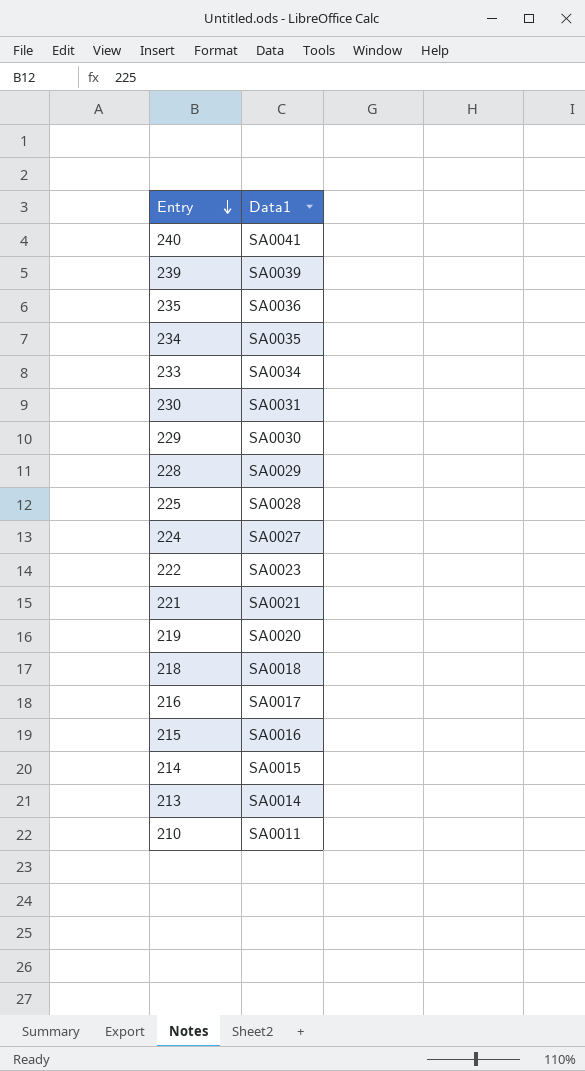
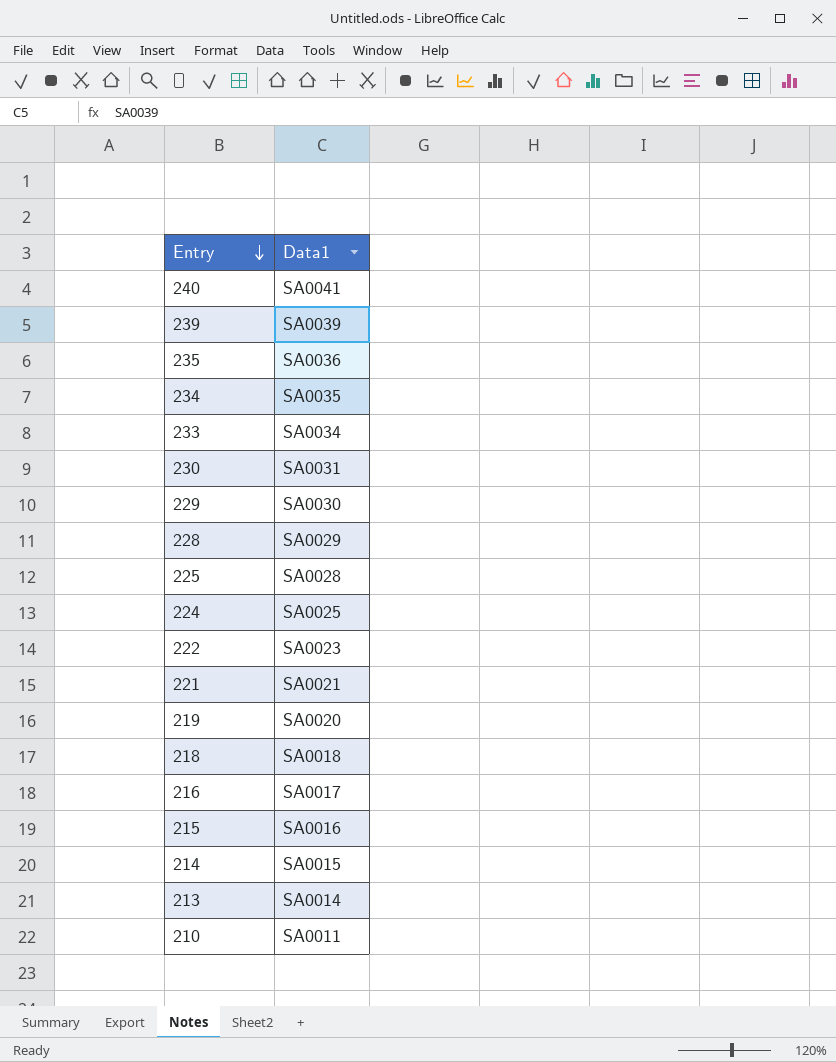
224 | Data1: SA0027 -> SA0025

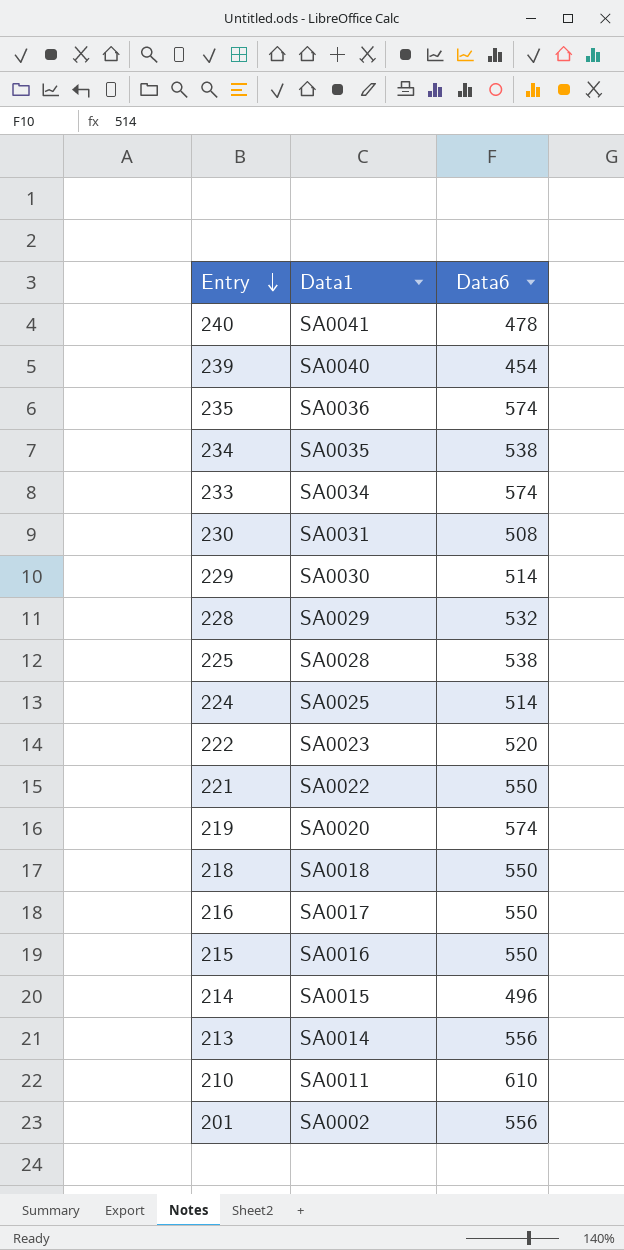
column Data6 | position: none -> 3
239 | Data1: SA0039 -> SA0040
221 | Data1: SA0021 -> SA0022
row 201: none -> SA0002 | 556

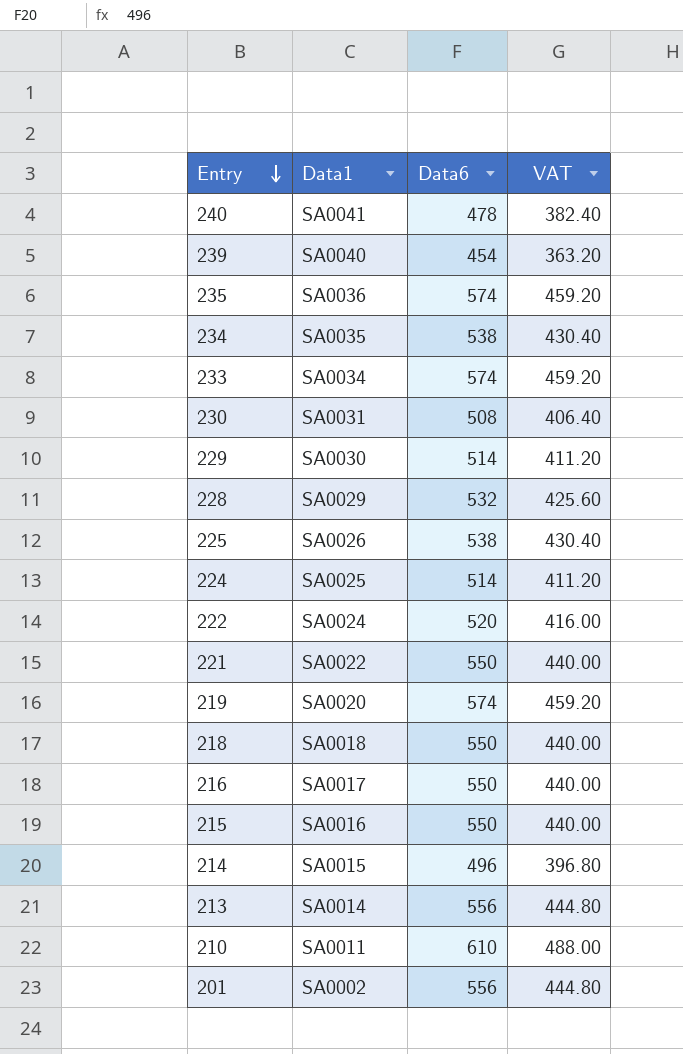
column VAT | formula: none -> [Data6] * 0.8
225 | Data1: SA0028 -> SA0026
222 | Data1: SA0023 -> SA0024

